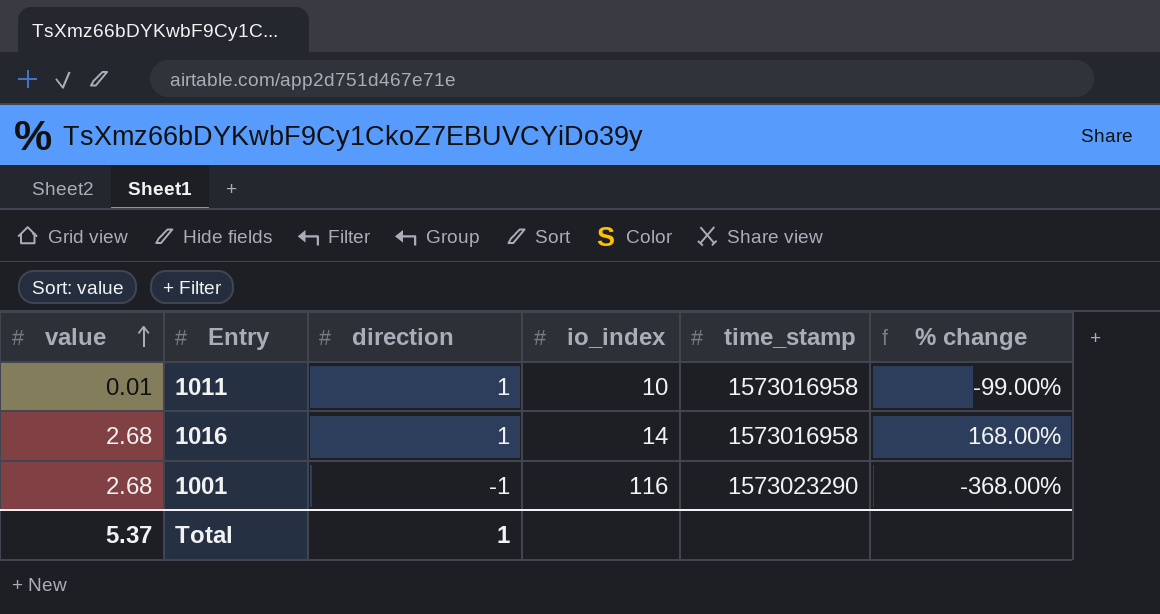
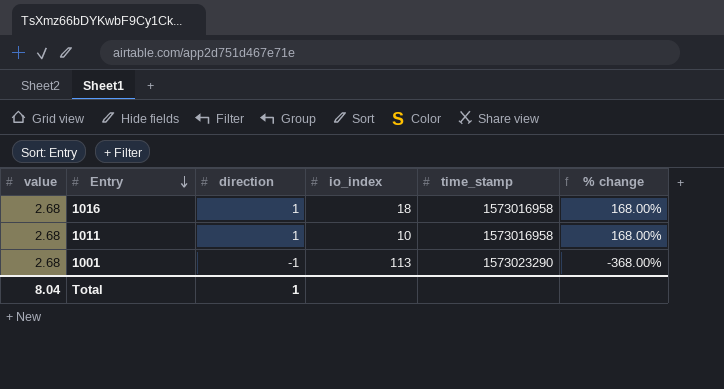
row order: value ascending -> Entry descending
1016 | io_index: 14 -> 18
1011 | value: 0.01 -> 2.68
1011 | % change: -99.00% -> 168.00%
1001 | io_index: 116 -> 113
Total | value: 5.37 -> 8.04

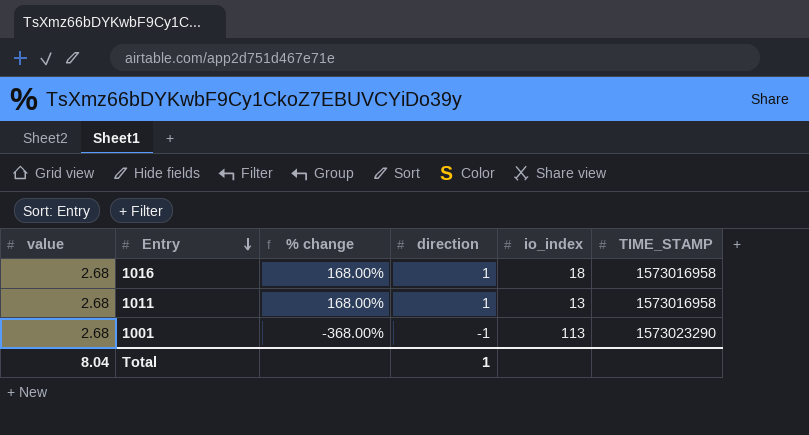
column % change | position: 6 -> 3
column name: time_stamp -> TIME_STAMP
1011 | io_index: 10 -> 13

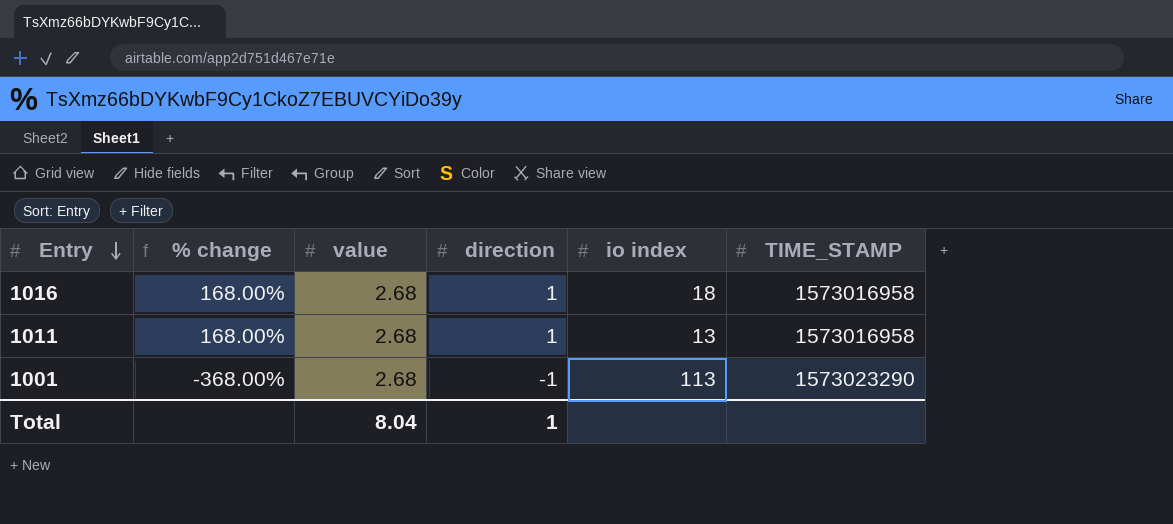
column value | position: 1 -> 3
column name: io_index -> io index

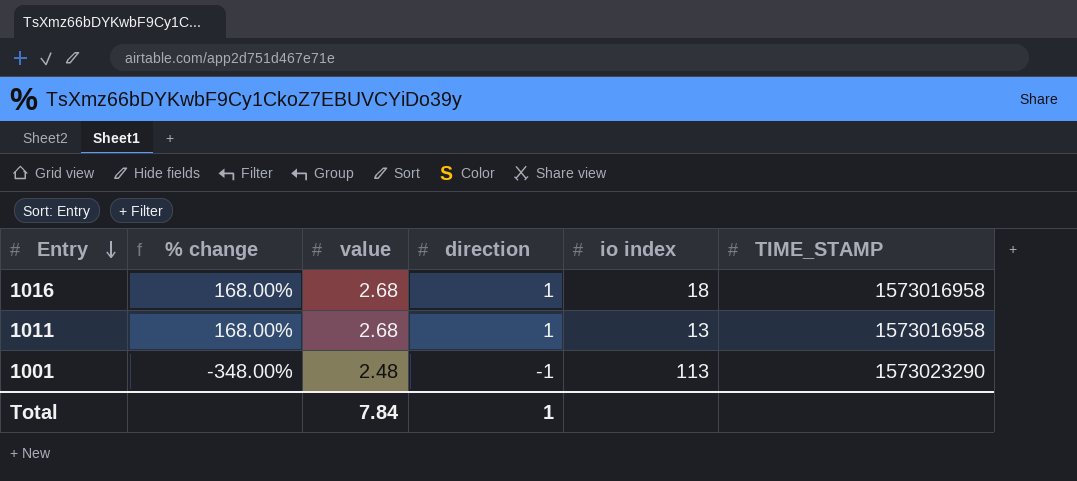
1001 | % change: -368.00% -> -348.00%
1001 | value: 2.68 -> 2.48
Total | value: 8.04 -> 7.84

